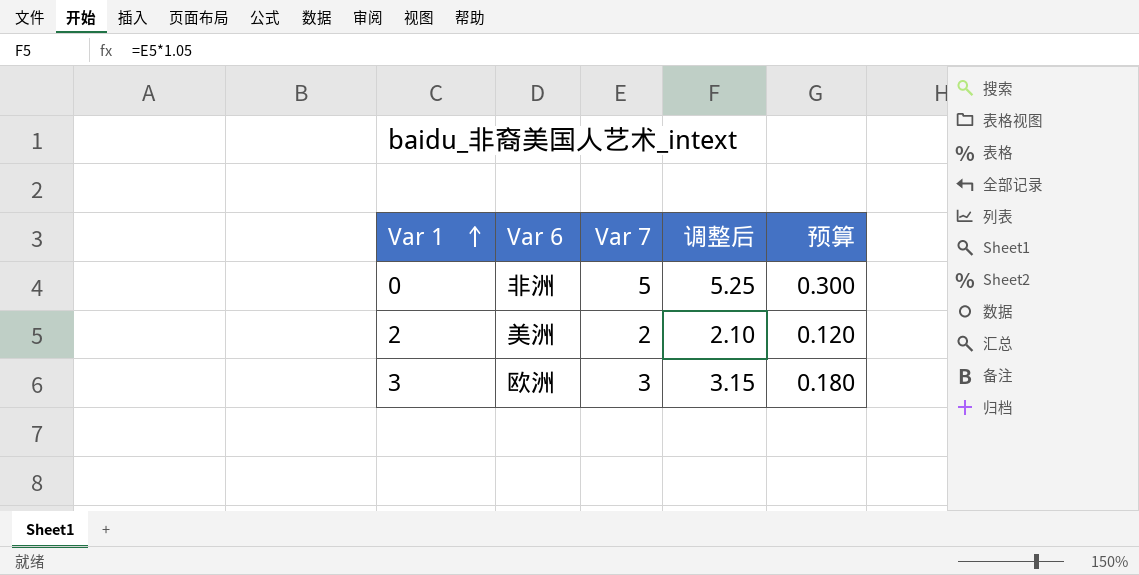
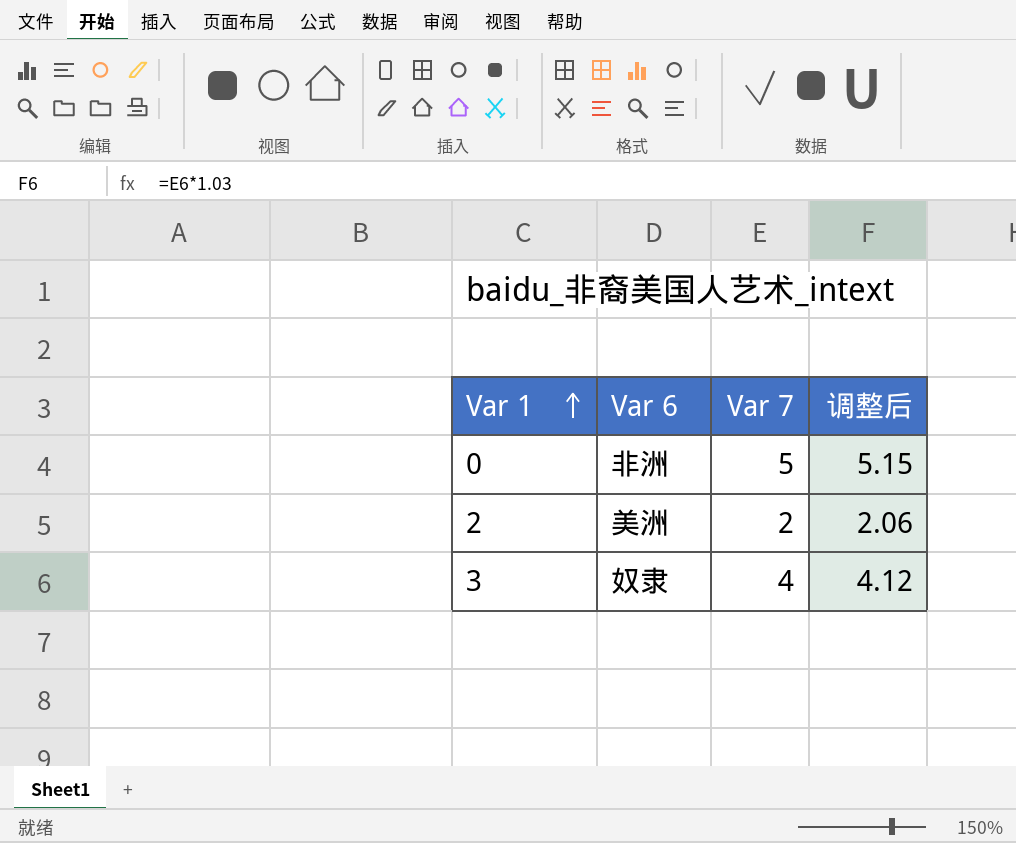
column 预算 | formula: [Var 7] * 0.06 -> none
column 调整后 | formula: [Var 7] * 1.05 -> [Var 7] * 1.03
3 | Var 6: 欧洲 -> 奴隶
3 | Var 7: 3 -> 4

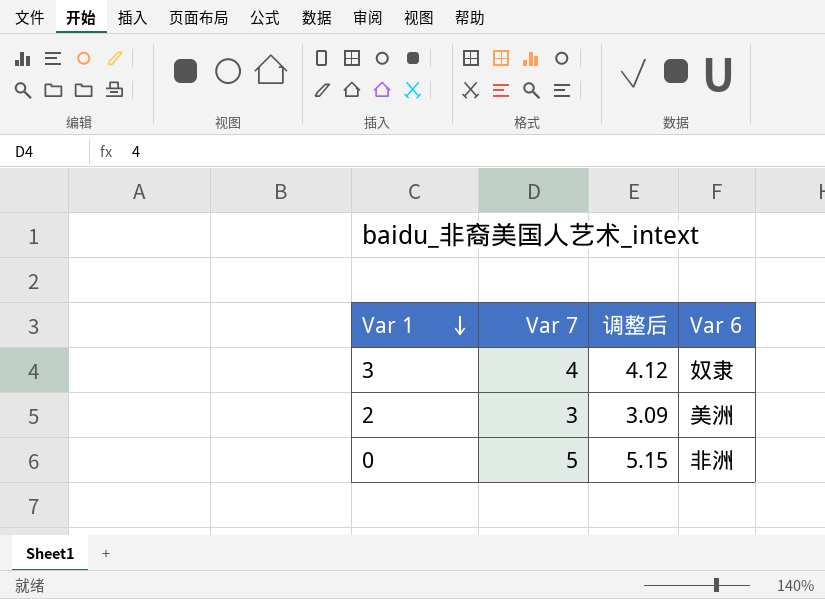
row order: Var 1 ascending -> Var 1 descending
column Var 6 | position: 2 -> 4
2 | Var 7: 2 -> 3
2 | 调整后: 2.06 -> 3.09

